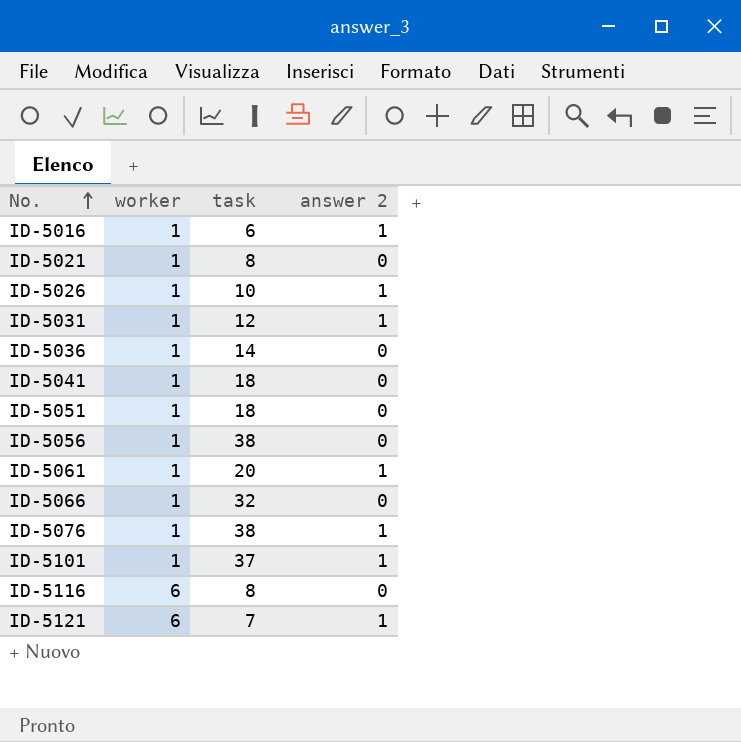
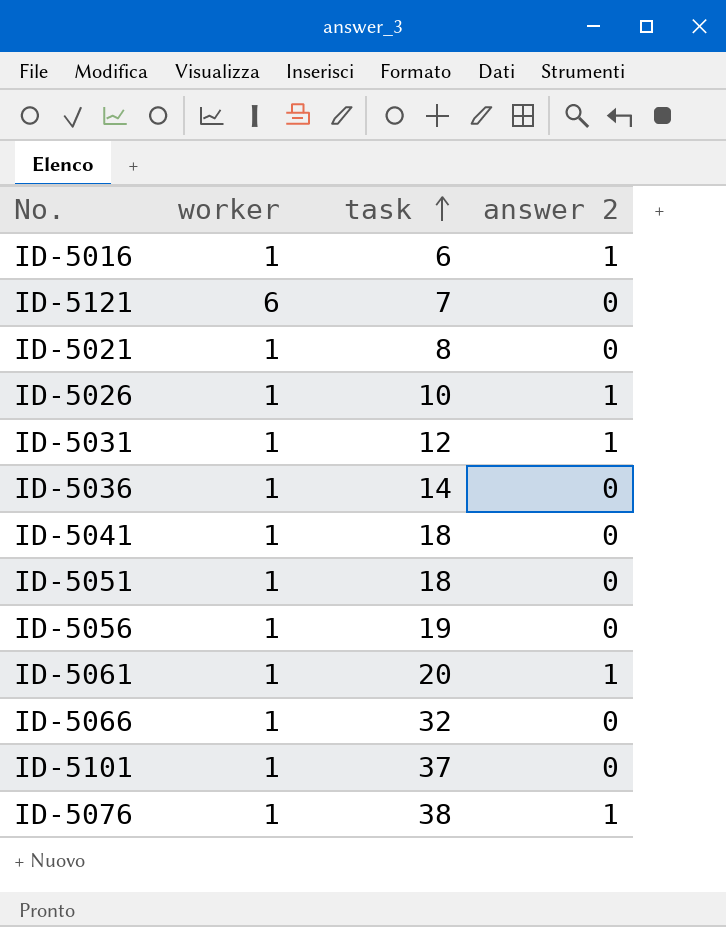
row order: No. ascending -> task ascending
row ID-5116: 6 | 8 | 0 -> none
ID-5121 | answer 2: 1 -> 0
ID-5056 | task: 38 -> 19
ID-5101 | answer 2: 1 -> 0

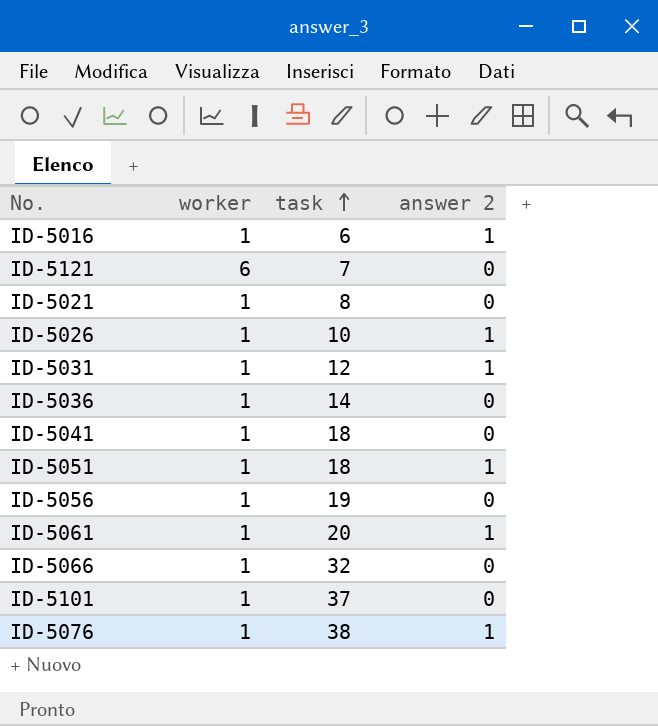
ID-5051 | answer 2: 0 -> 1

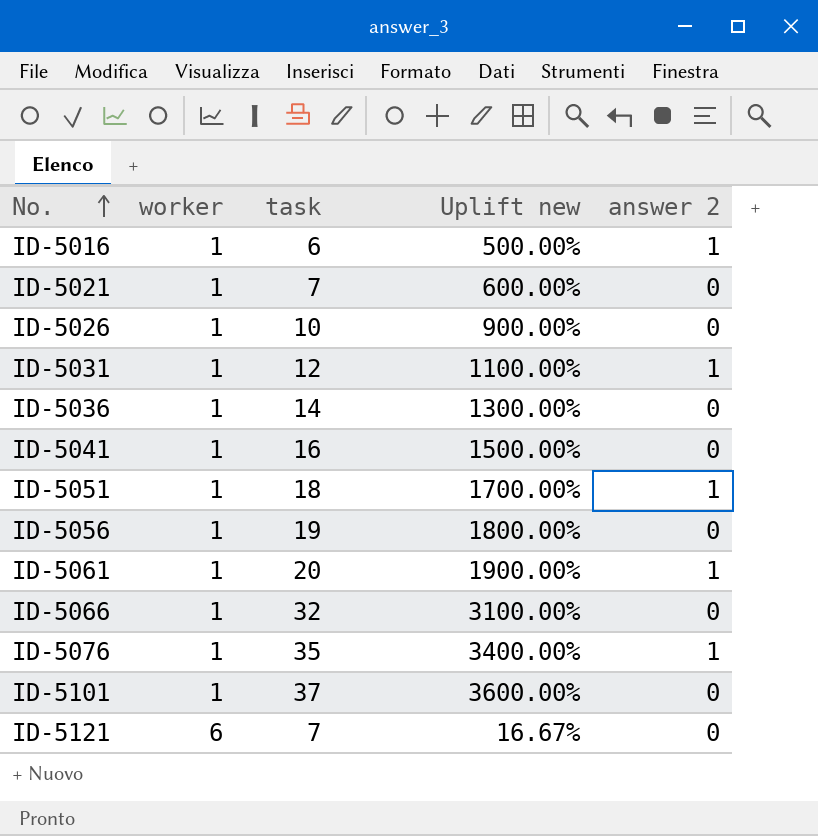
row order: task ascending -> No. ascending
column Uplift new | formula: none -> ([task] - [worker]) / [worker]
ID-5021 | task: 8 -> 7
ID-5026 | answer 2: 1 -> 0
ID-5041 | task: 18 -> 16
ID-5076 | task: 38 -> 35

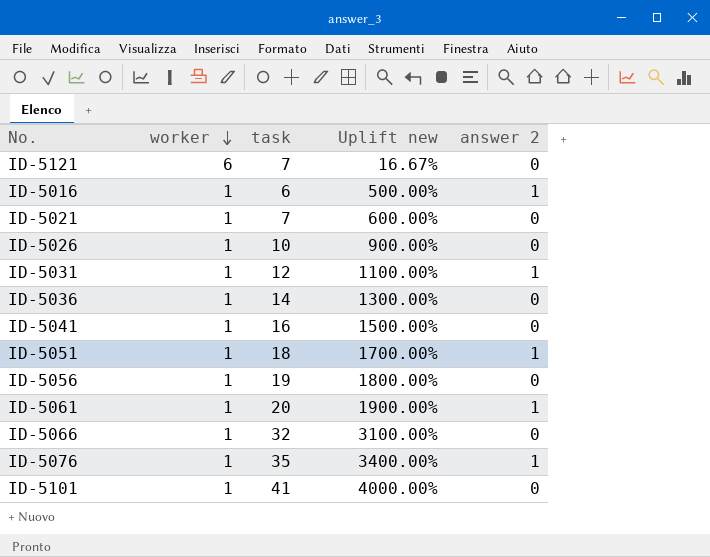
row order: No. ascending -> worker descending
ID-5101 | task: 37 -> 41
ID-5101 | Uplift new: 3600.00% -> 4000.00%

